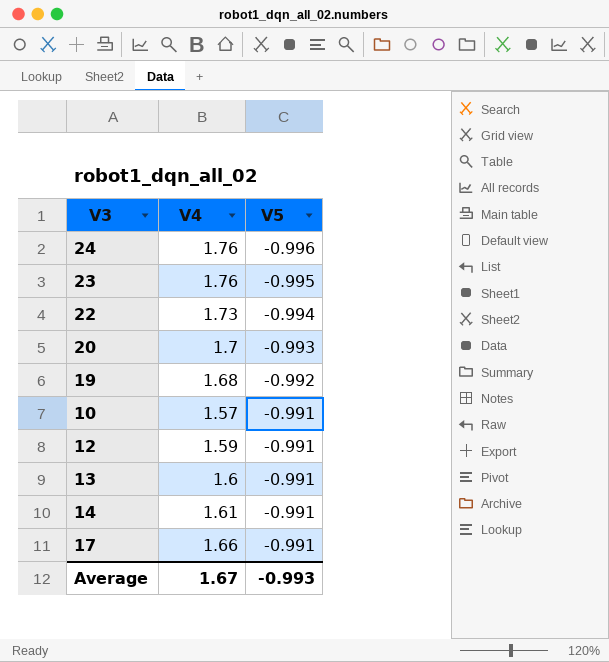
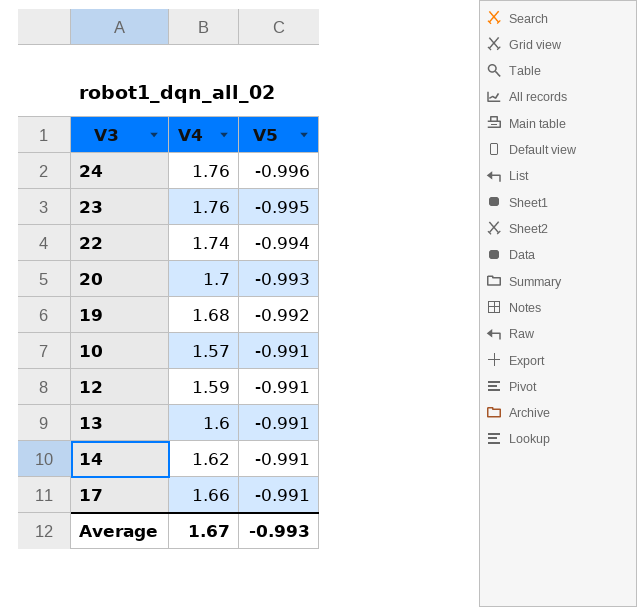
22 | V4: 1.73 -> 1.74
14 | V4: 1.61 -> 1.62

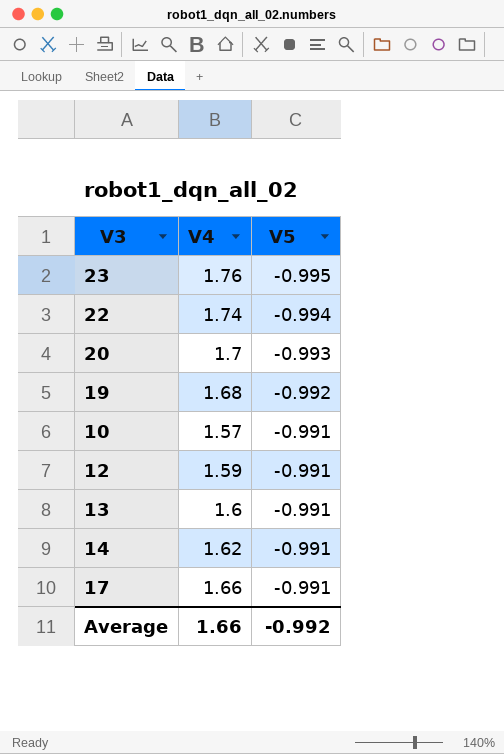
row 24: 1.76 | -0.996 -> none
Average | V4: 1.67 -> 1.66
Average | V5: -0.993 -> -0.992

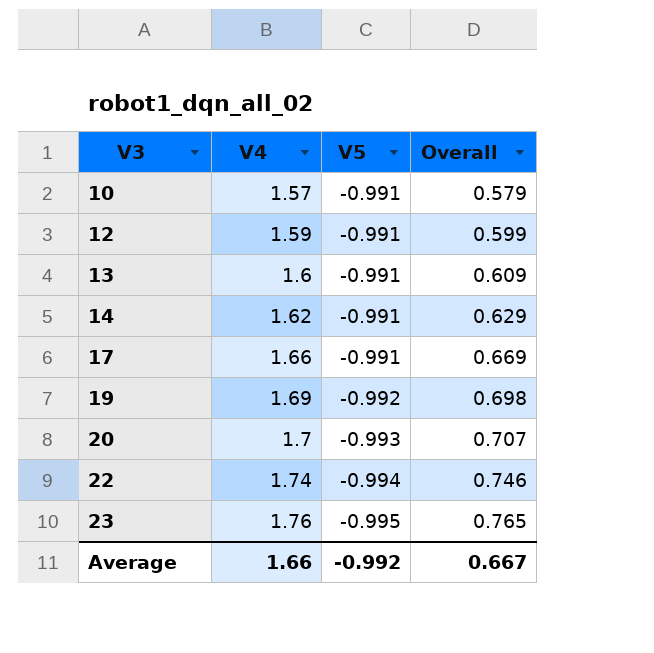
row order: V5 ascending -> V3 ascending
column Overall | formula: none -> [V4] + [V5]
19 | V4: 1.68 -> 1.69

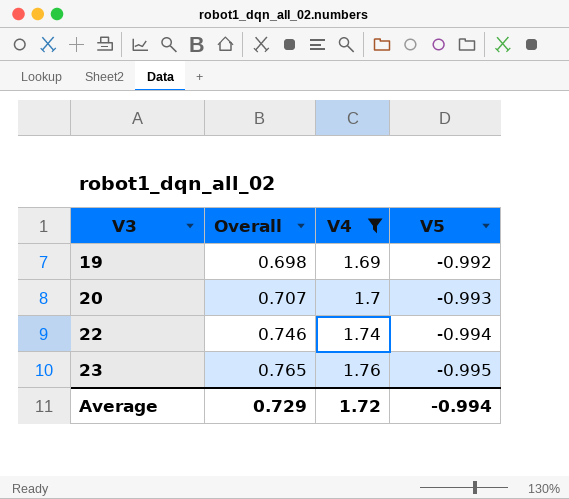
filter: none -> V4 >= 1.69
column Overall | position: 4 -> 2
Average | Overall: 0.667 -> 0.729
Average | V4: 1.66 -> 1.72
Average | V5: -0.992 -> -0.994

